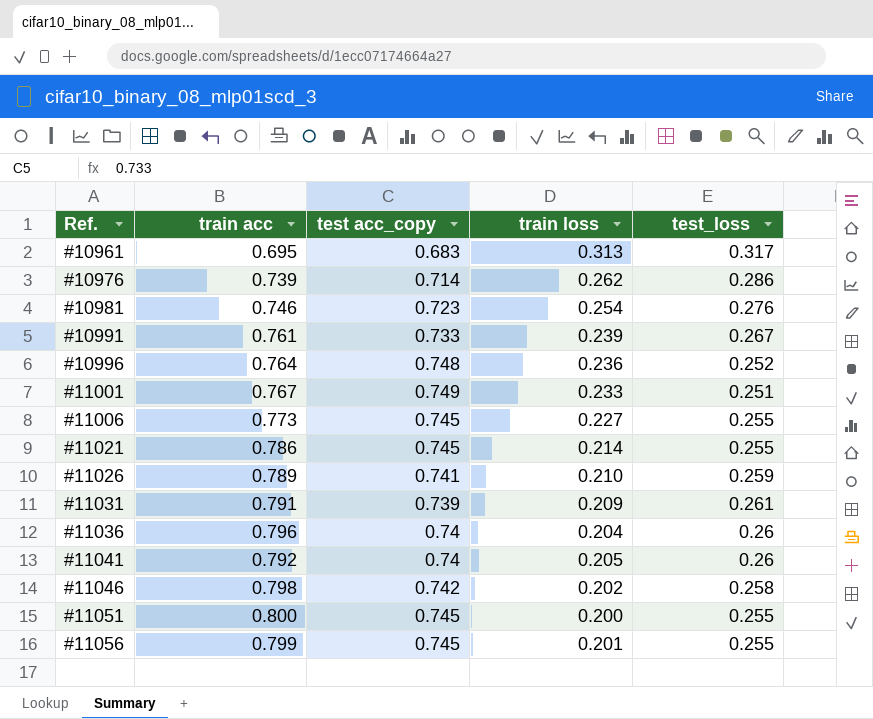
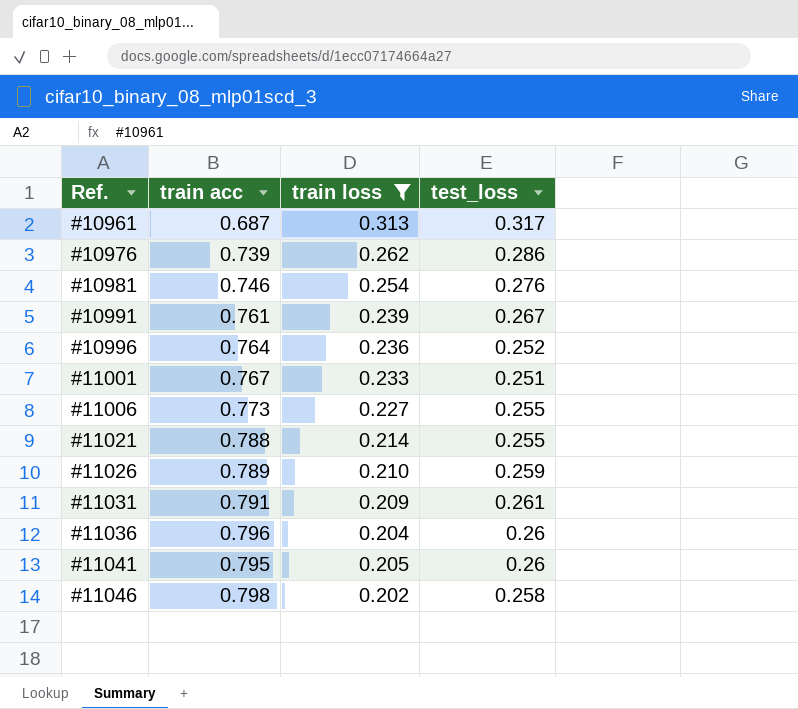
filter: none -> train loss >= 0.202
column test acc_copy | position: 3 -> none
#10961 | train acc: 0.695 -> 0.687
#11021 | train acc: 0.786 -> 0.788
#11041 | train acc: 0.792 -> 0.795

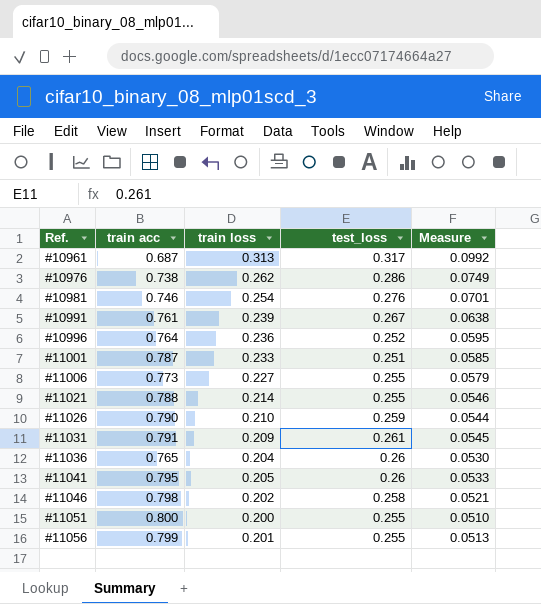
filter: train loss >= 0.202 -> none
column Measure | formula: none -> [train loss] * [test_loss]
#10976 | train acc: 0.739 -> 0.738
#11001 | train acc: 0.767 -> 0.787
#11026 | train acc: 0.789 -> 0.790
#11036 | train acc: 0.796 -> 0.765

